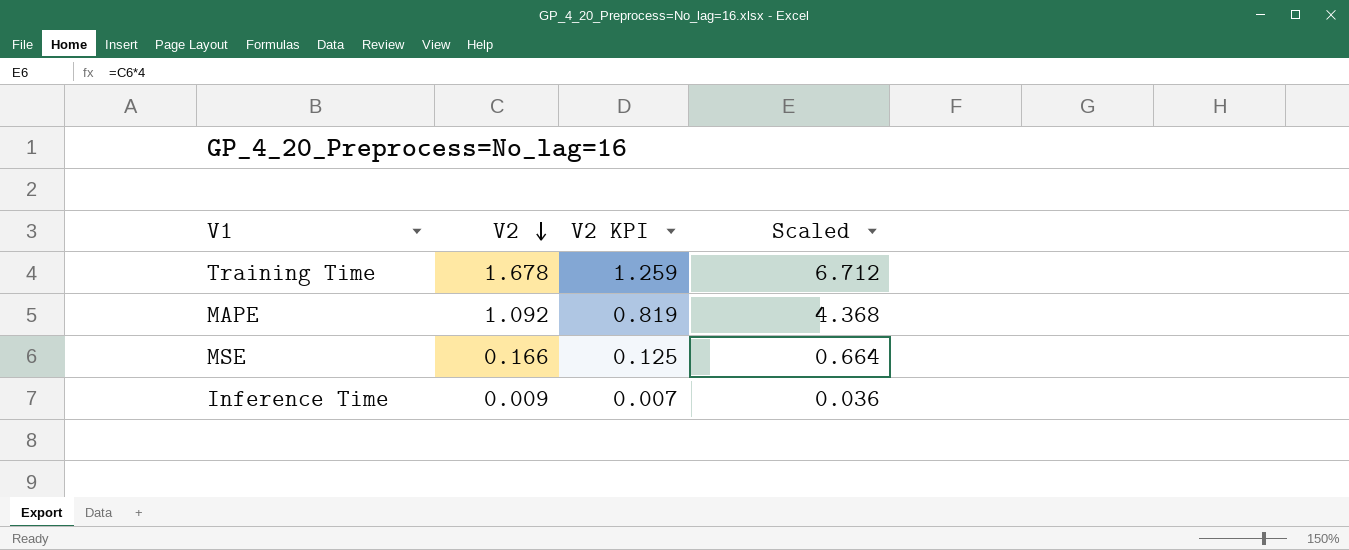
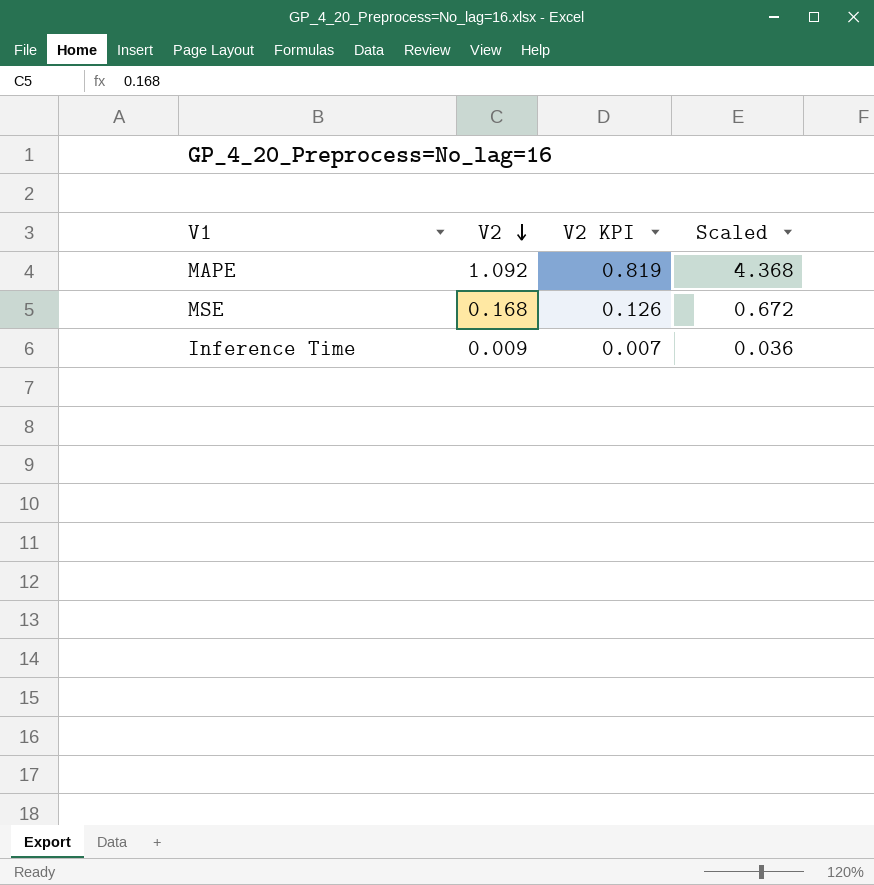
row Training Time: 1.678 | 1.259 | 6.712 -> none
MSE | V2: 0.166 -> 0.168
MSE | V2 KPI: 0.125 -> 0.126
MSE | Scaled: 0.664 -> 0.672

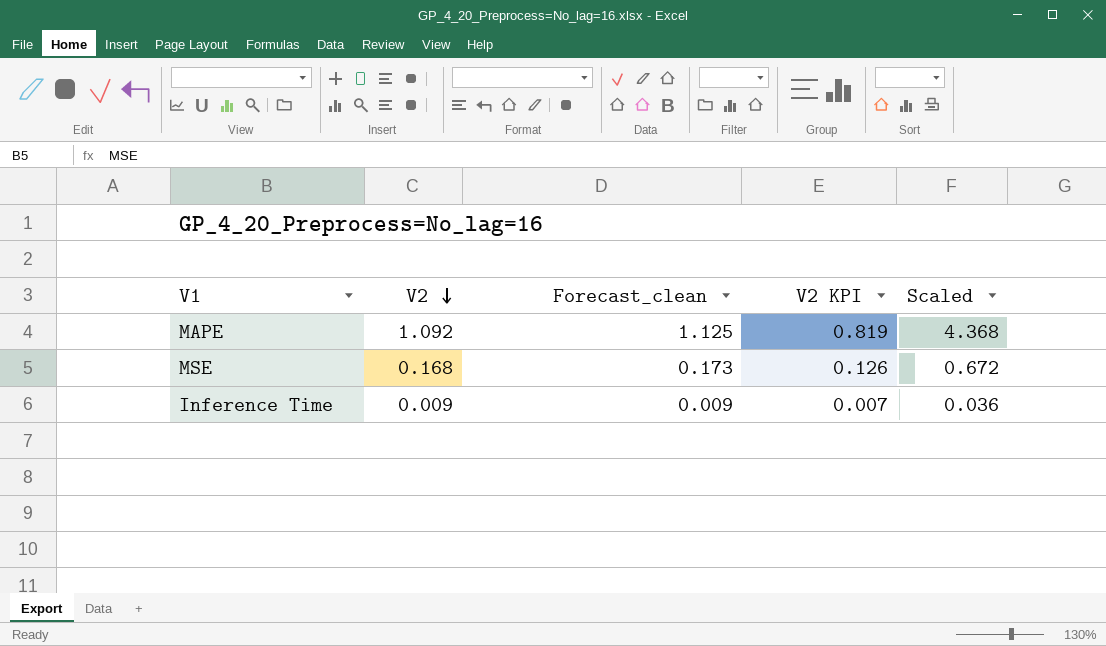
column Forecast_clean | formula: none -> [V2] * 1.03

